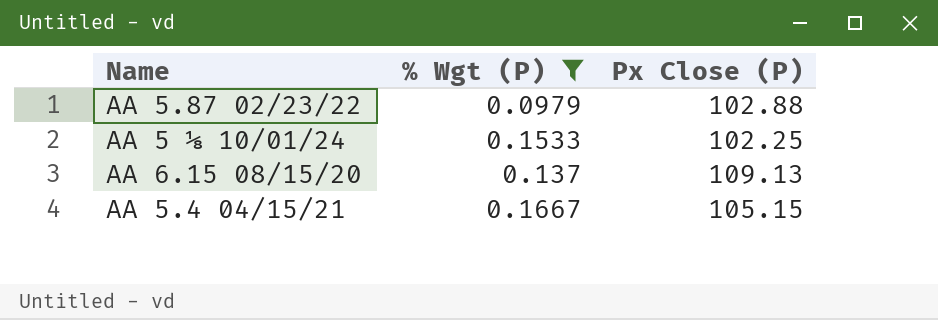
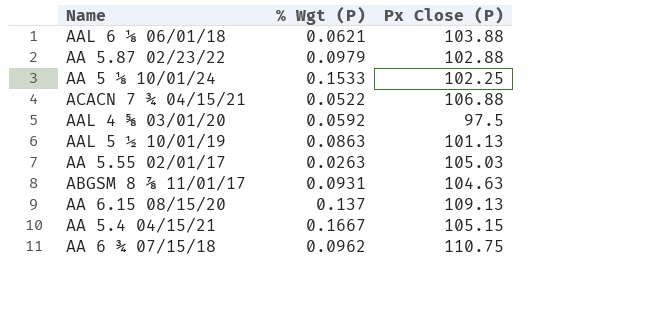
filter: % Wgt (P) >= 0.0979 -> none

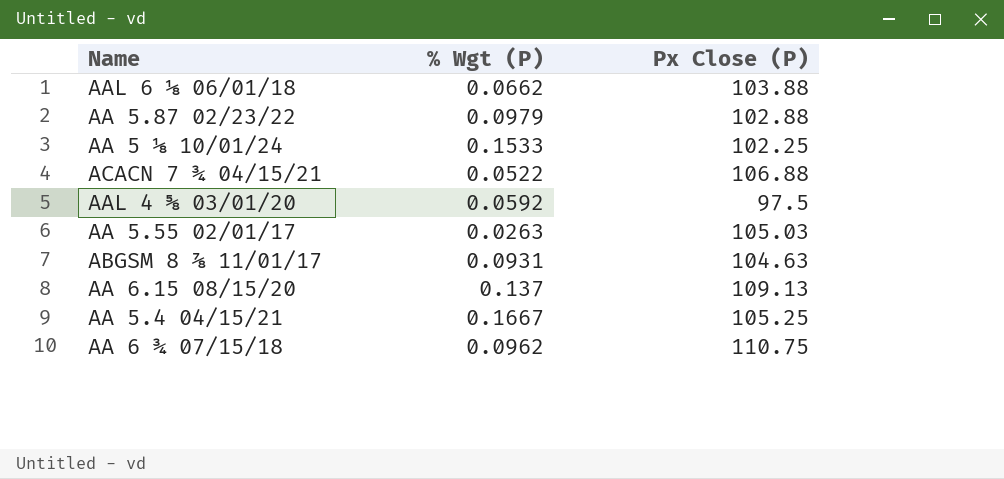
row AAL 5 ½ 10/01/19: 0.0863 | 101.13 -> none
AAL 6 ⅛ 06/01/18 | % Wgt (P): 0.0621 -> 0.0662
AA 5.4 04/15/21 | Px Close (P): 105.15 -> 105.25

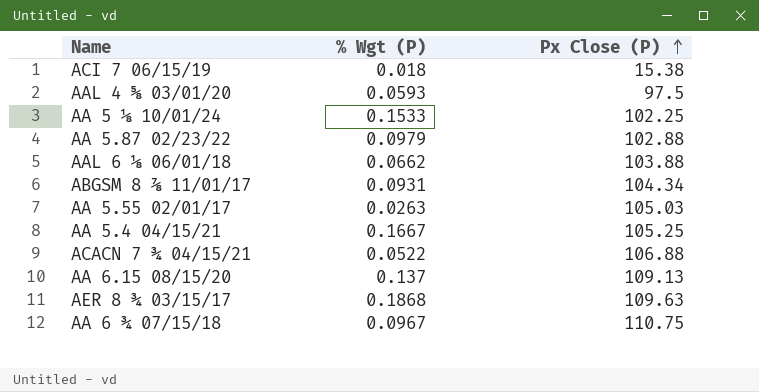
row order: none -> Px Close (P) ascending
row ACI 7 06/15/19: none -> 0.018 | 15.38
AAL 4 ⅝ 03/01/20 | % Wgt (P): 0.0592 -> 0.0593
ABGSM 8 ⅞ 11/01/17 | Px Close (P): 104.63 -> 104.34
row AER 8 ¾ 03/15/17: none -> 0.1868 | 109.63
AA 6 ¾ 07/15/18 | % Wgt (P): 0.0962 -> 0.0967

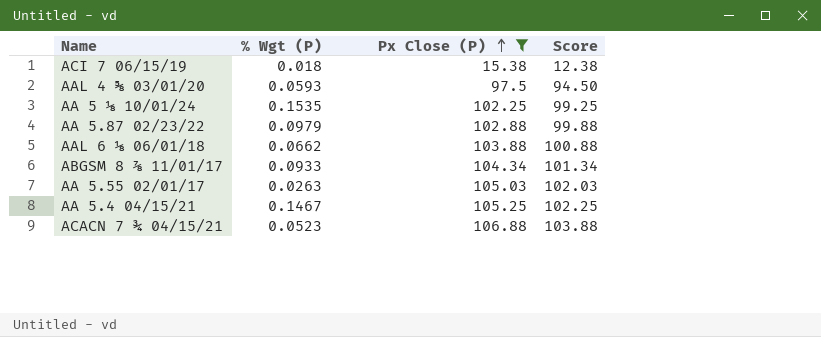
filter: none -> Px Close (P) <= 106.88
column Score | formula: none -> [Px Close (P)] - 3
AA 5 ⅛ 10/01/24 | % Wgt (P): 0.1533 -> 0.1535
ABGSM 8 ⅞ 11/01/17 | % Wgt (P): 0.0931 -> 0.0933
AA 5.4 04/15/21 | % Wgt (P): 0.1667 -> 0.1467
ACACN 7 ¾ 04/15/21 | % Wgt (P): 0.0522 -> 0.0523

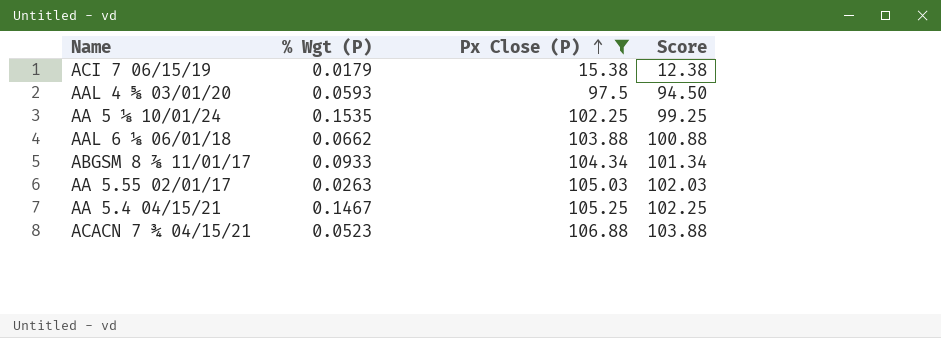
row AA 5.87 02/23/22: 0.0979 | 102.88 | 99.88 -> none
ACI 7 06/15/19 | % Wgt (P): 0.018 -> 0.0179

